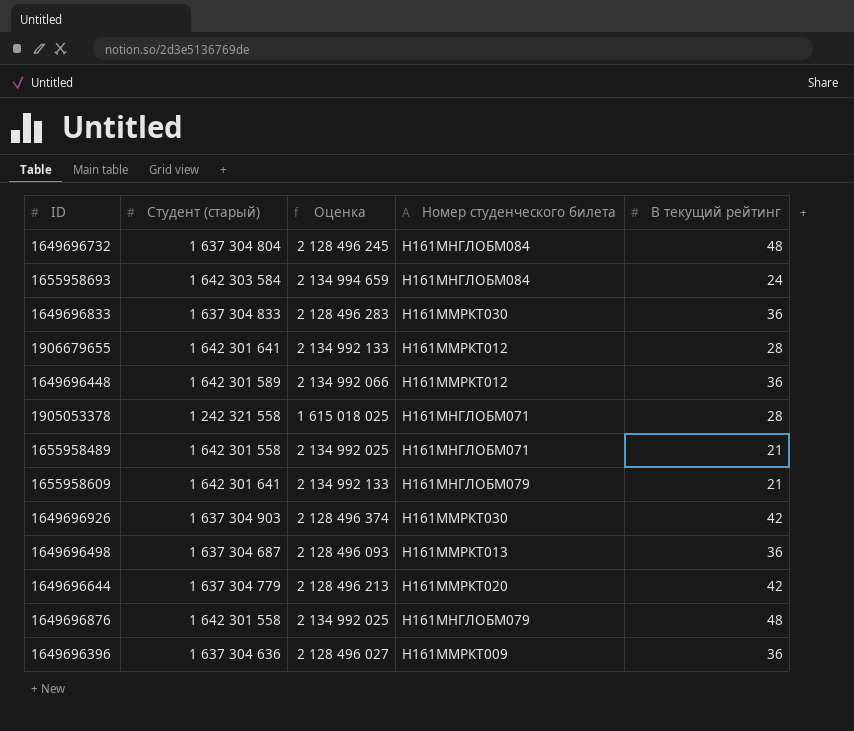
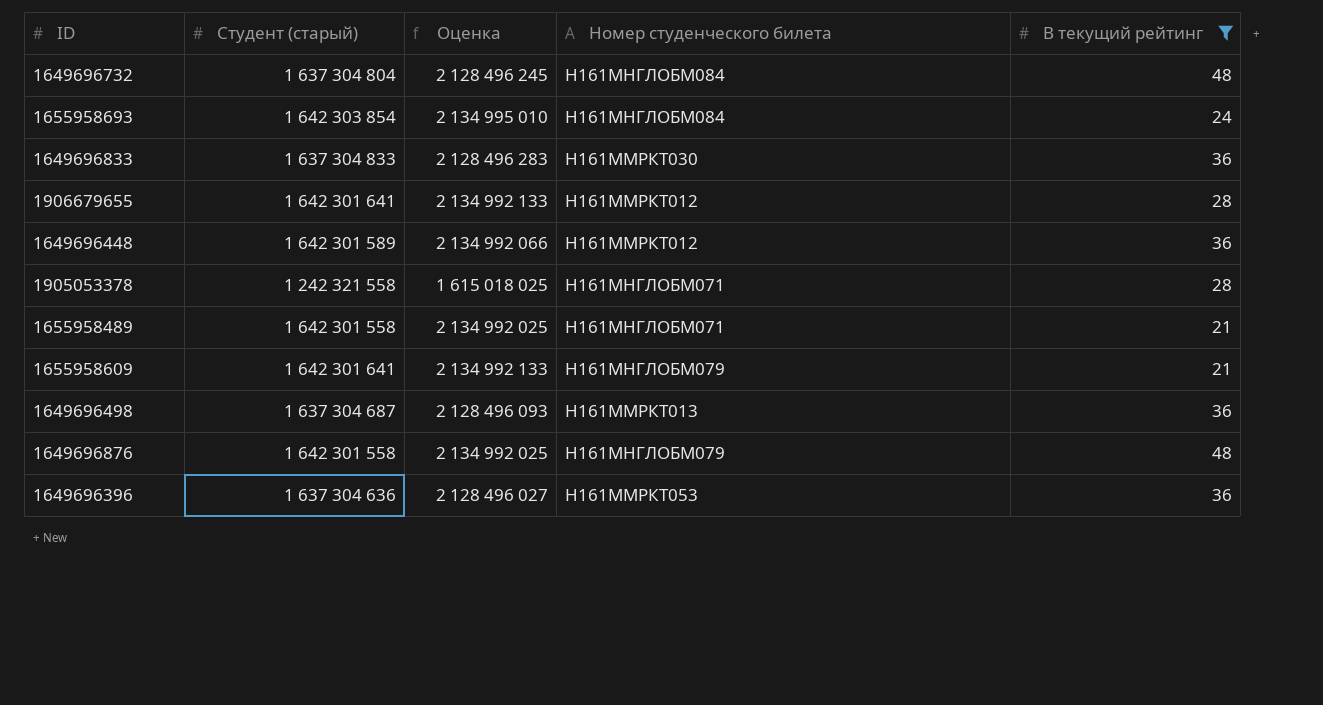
filter: none -> В текущий рейтинг != 42
1655958693 | Студент (старый): 1 642 303 584 -> 1 642 303 854
1655958693 | Оценка: 2 134 994 659 -> 2 134 995 010
1649696396 | Номер студенческого билета: Н161ММРКТ009 -> Н161ММРКТ053

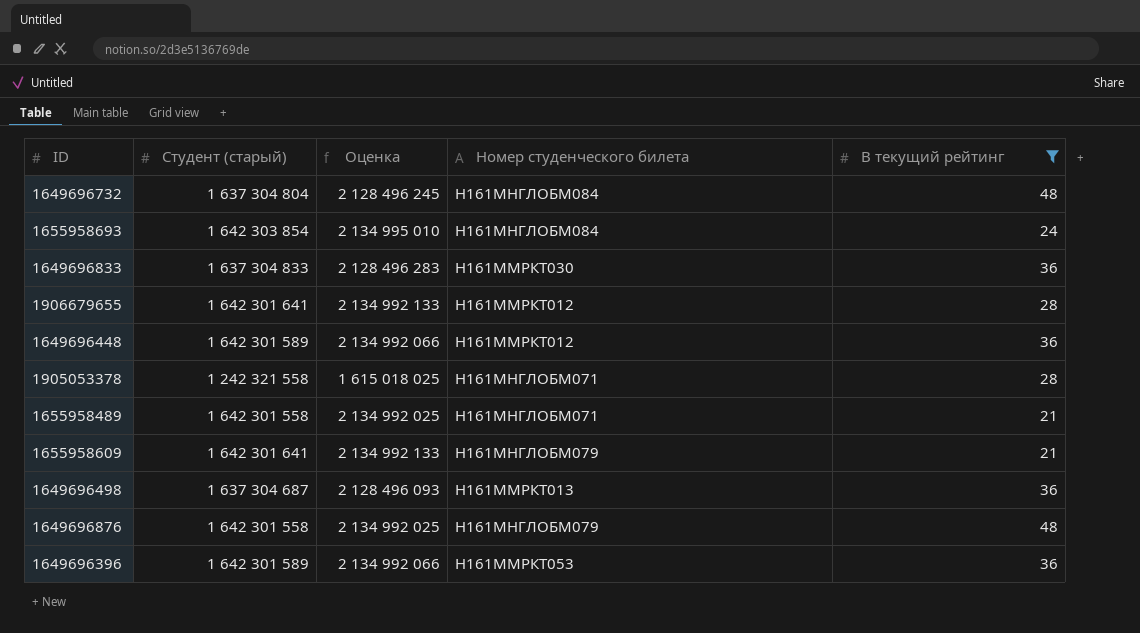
1649696396 | Студент (старый): 1 637 304 636 -> 1 642 301 589
1649696396 | Оценка: 2 128 496 027 -> 2 134 992 066

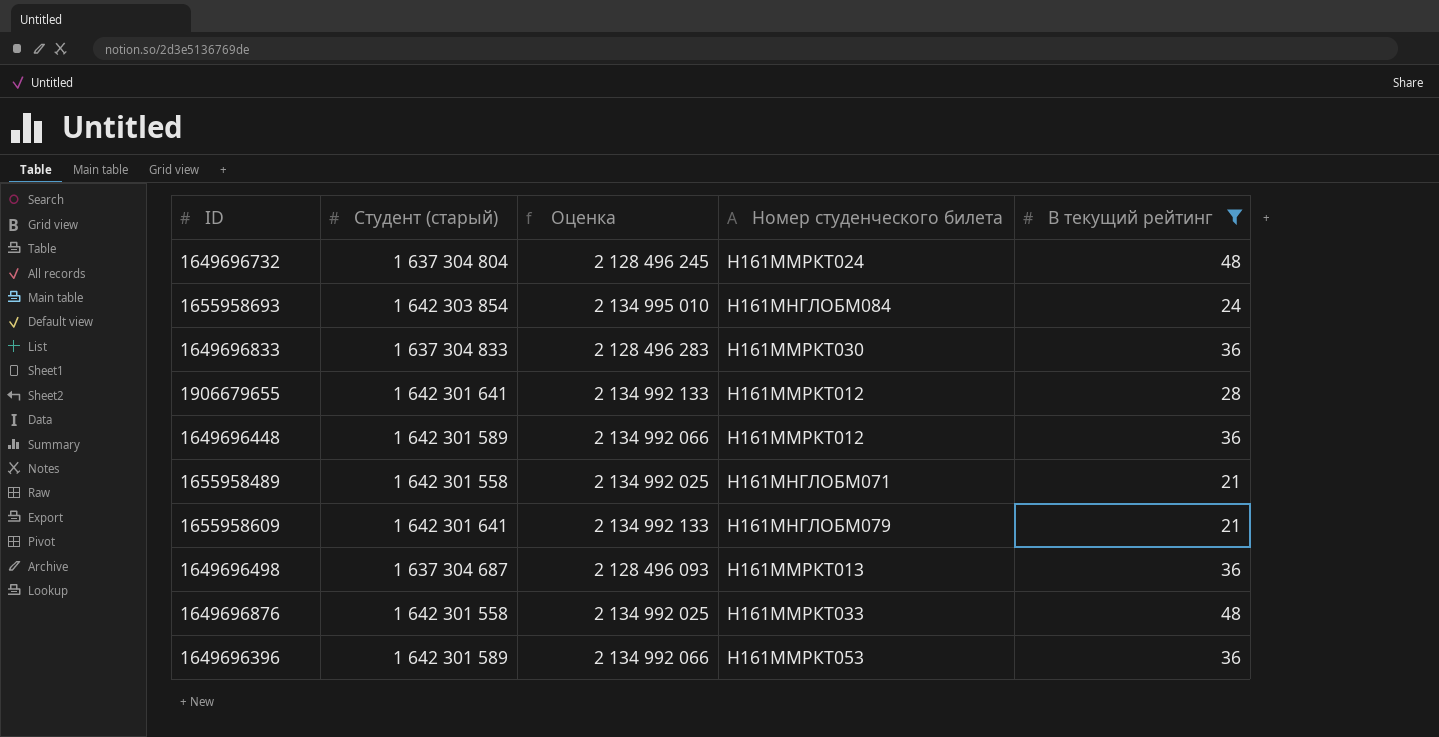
row 1905053378: 1 242 321 558 | 1 615 018 025 | Н161МНГЛОБМ071 | 28 -> none
1649696732 | Номер студенческого билета: Н161МНГЛОБМ084 -> Н161ММРКТ024
1649696876 | Номер студенческого билета: Н161МНГЛОБМ079 -> Н161ММРКТ033

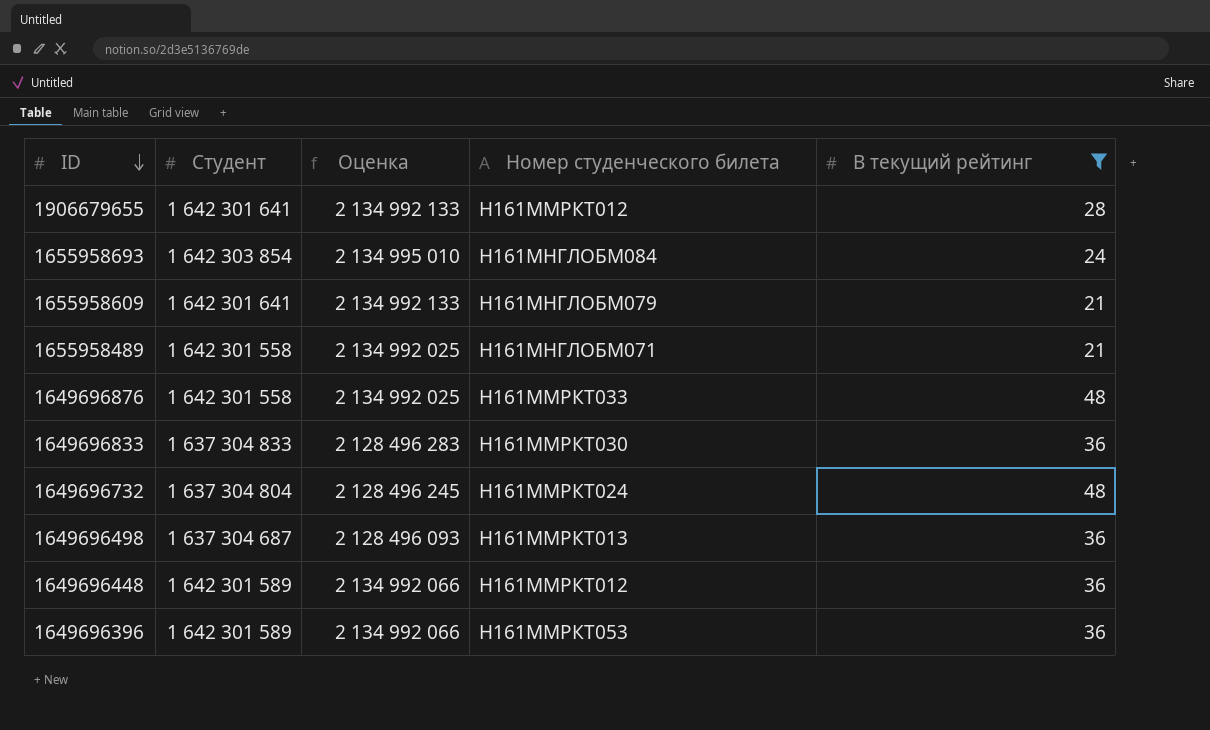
row order: none -> ID descending
column name: Студент (старый) -> Студент

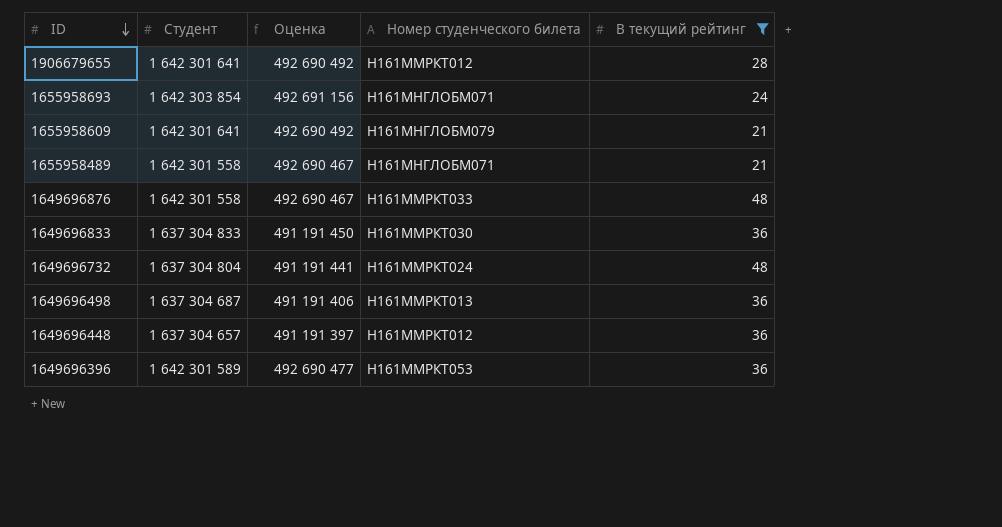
column Оценка | formula: [Студент] * 1,3 -> [Студент] * 0,3
1655958693 | Номер студенческого билета: Н161МНГЛОБМ084 -> Н161МНГЛОБМ071
1649696448 | Студент: 1 642 301 589 -> 1 637 304 657

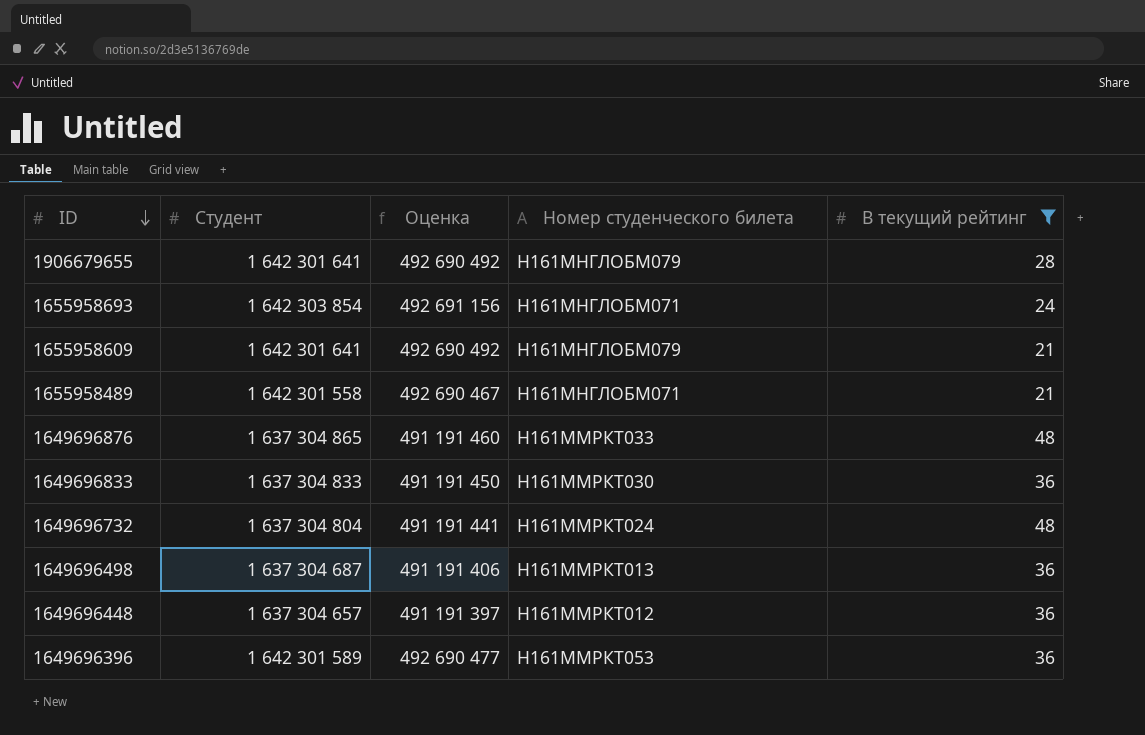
1906679655 | Номер студенческого билета: Н161ММРКТ012 -> Н161МНГЛОБМ079
1649696876 | Студент: 1 642 301 558 -> 1 637 304 865
1649696876 | Оценка: 492 690 467 -> 491 191 460

